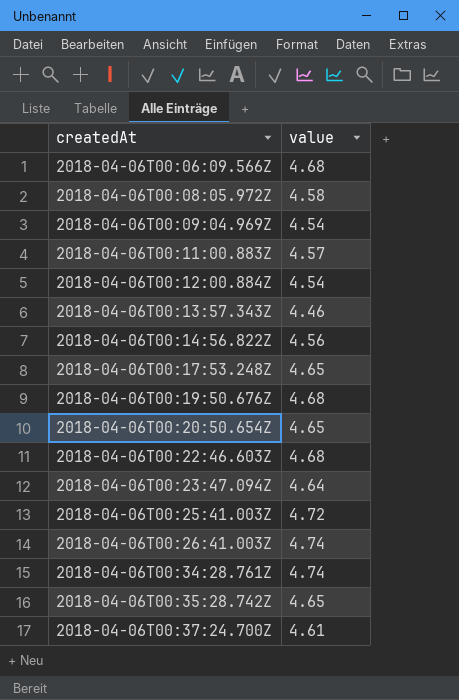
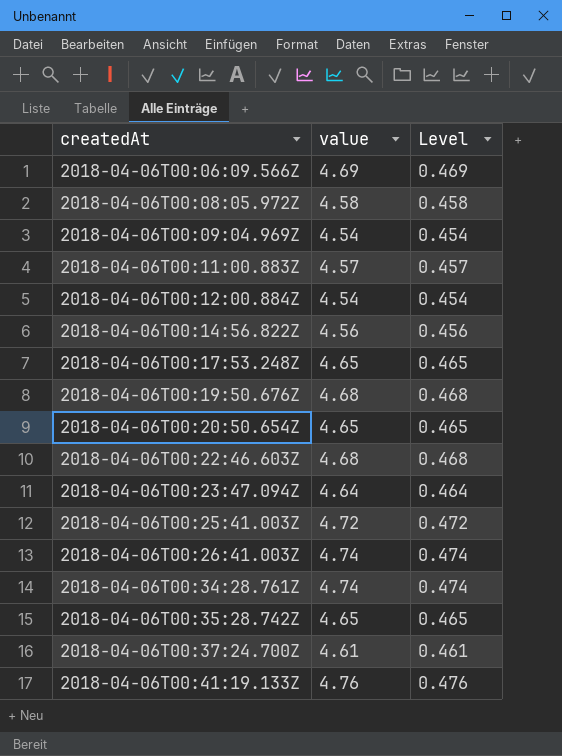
column Level | formula: none -> [value] * 0.1
row 2018-04-06T00:13:57.343Z: 4.46 -> none
2018-04-06T00:06:09.566Z | value: 4.68 -> 4.69
row 2018-04-06T00:41:19.133Z: none -> 4.76 | 0.476

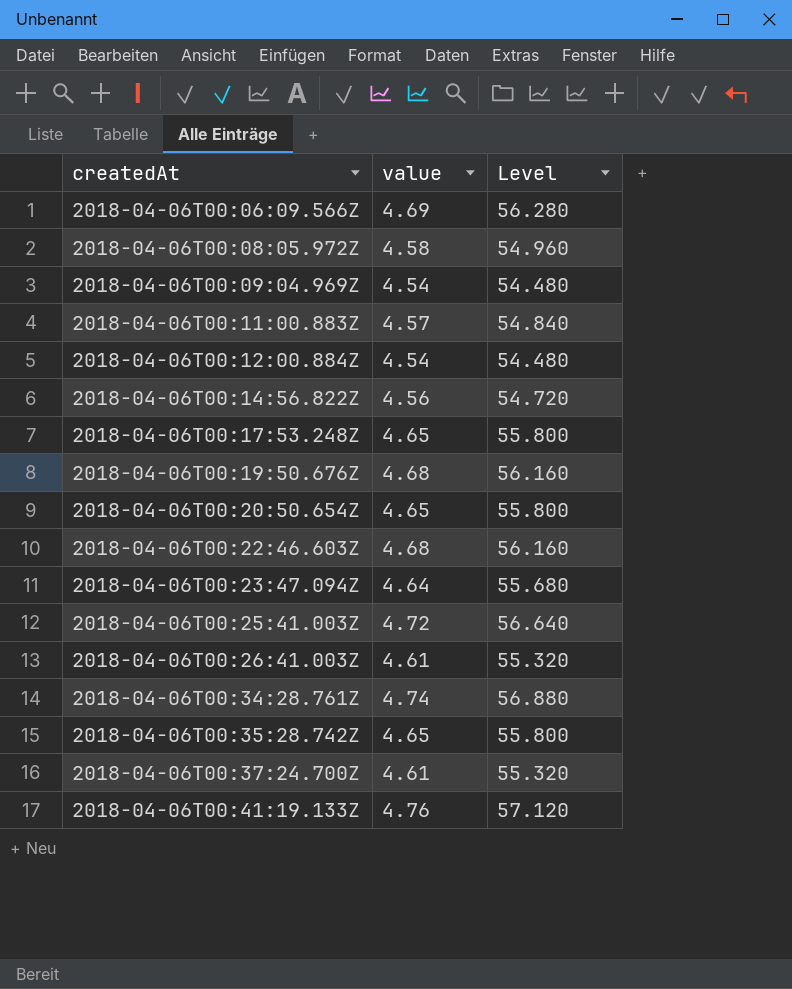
column Level | formula: [value] * 0.1 -> [value] * 12
2018-04-06T00:26:41.003Z | value: 4.74 -> 4.61

